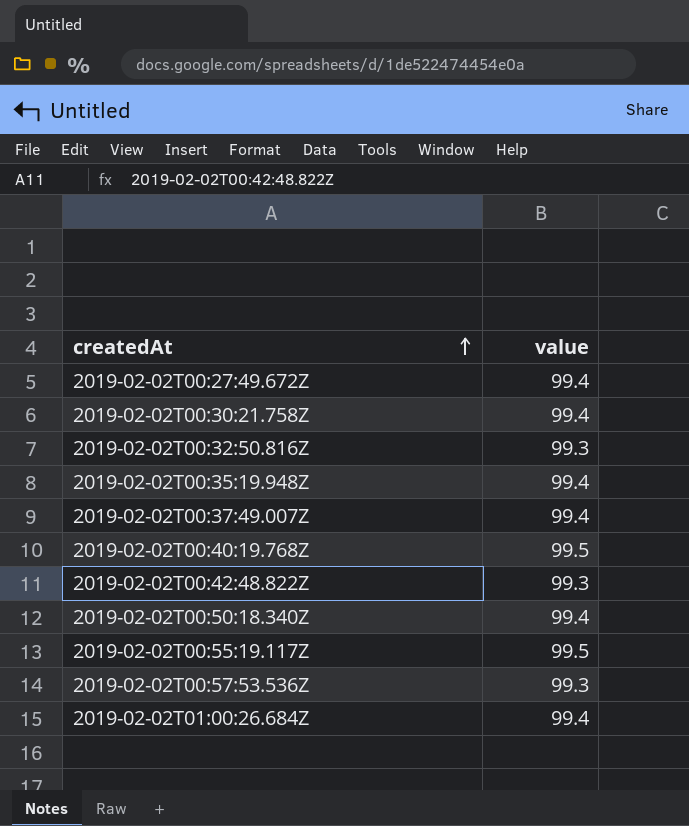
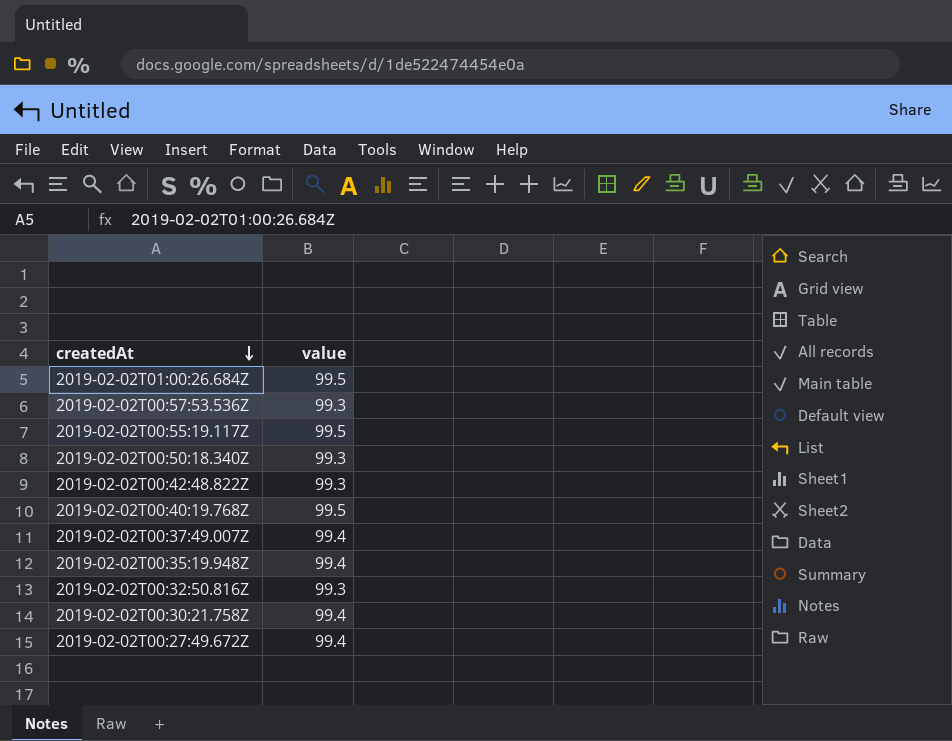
row order: createdAt ascending -> createdAt descending
2019-02-02T01:00:26.684Z | value: 99.4 -> 99.5
2019-02-02T00:50:18.340Z | value: 99.4 -> 99.3

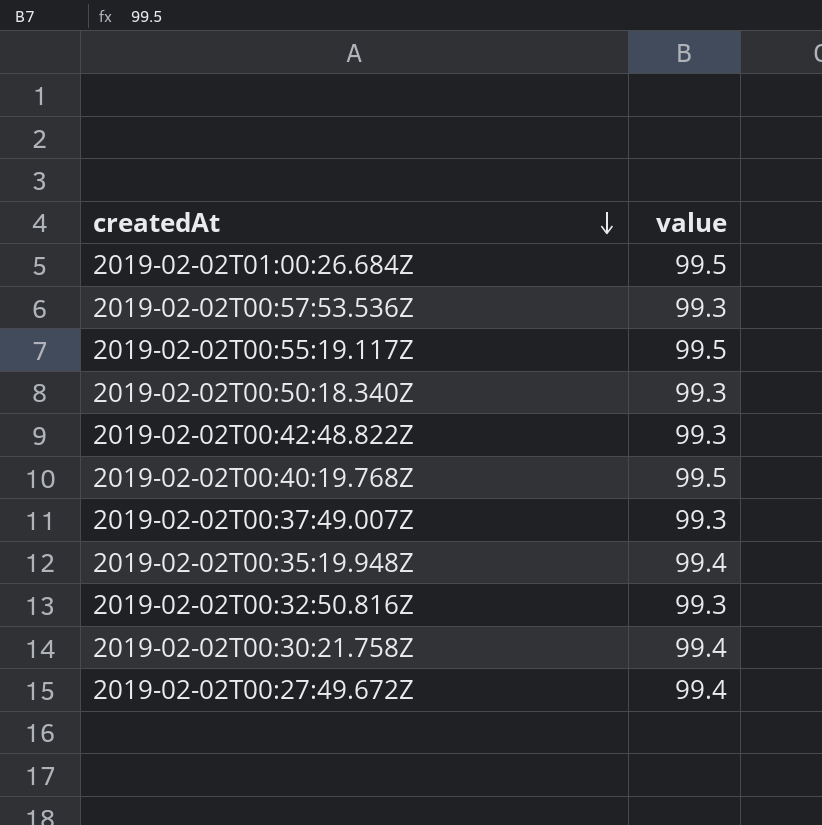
2019-02-02T00:37:49.007Z | value: 99.4 -> 99.3

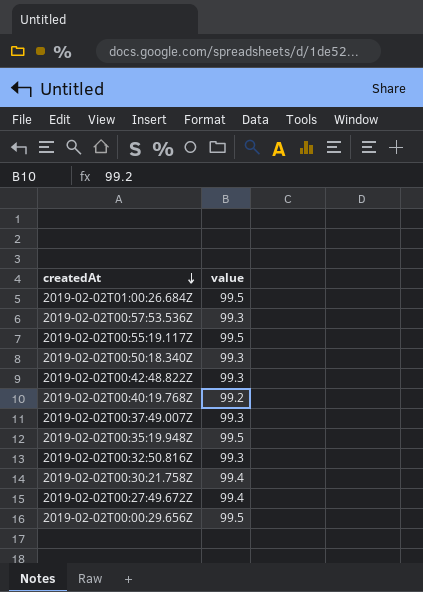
2019-02-02T00:40:19.768Z | value: 99.5 -> 99.2
2019-02-02T00:35:19.948Z | value: 99.4 -> 99.5
row 2019-02-02T00:00:29.656Z: none -> 99.5

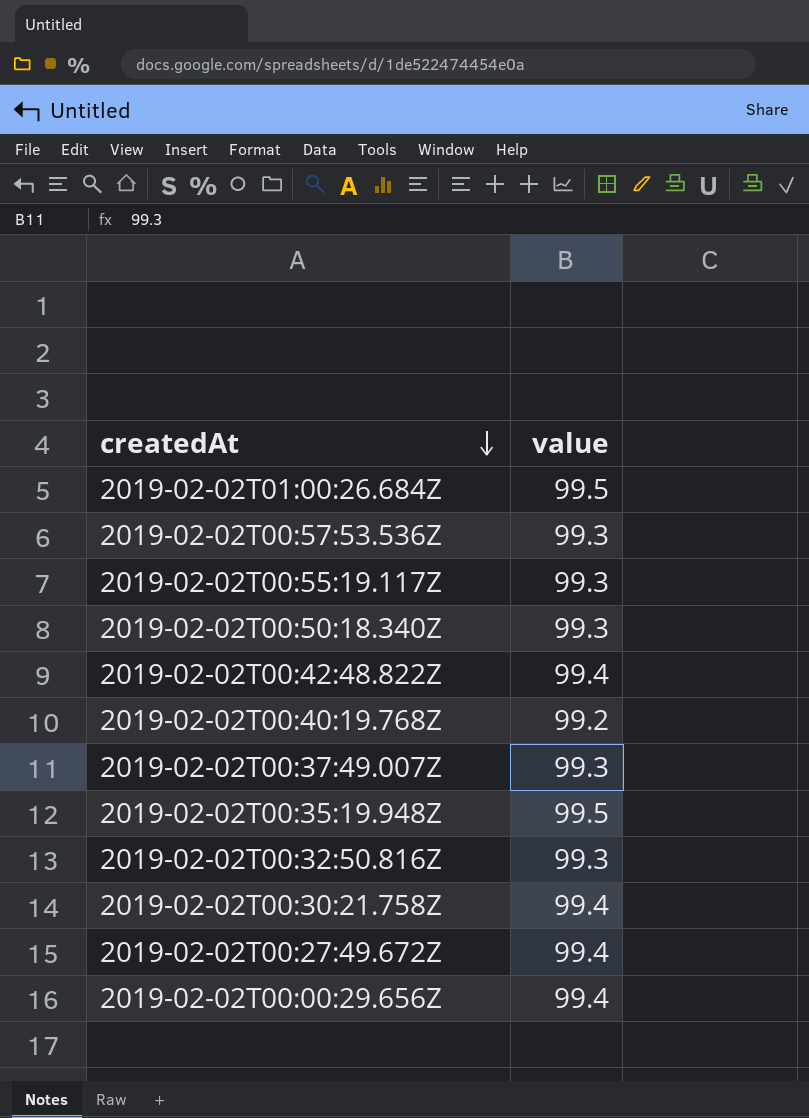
2019-02-02T00:55:19.117Z | value: 99.5 -> 99.3
2019-02-02T00:42:48.822Z | value: 99.3 -> 99.4
2019-02-02T00:00:29.656Z | value: 99.5 -> 99.4

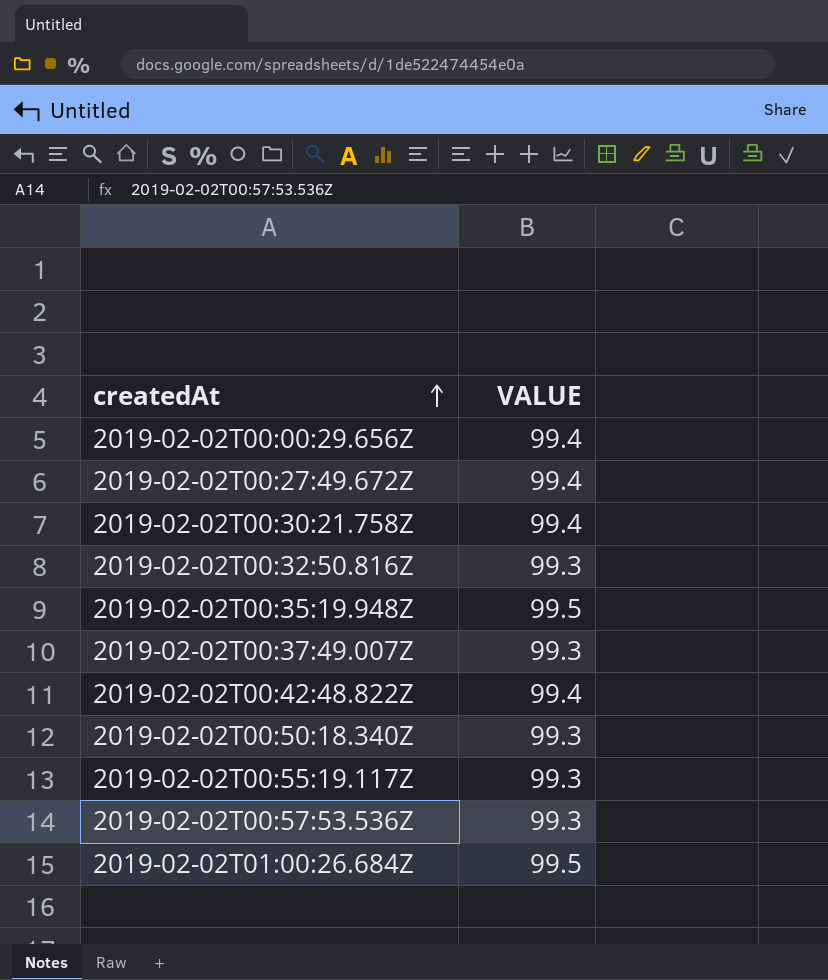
row order: createdAt descending -> createdAt ascending
column name: value -> VALUE
row 2019-02-02T00:40:19.768Z: 99.2 -> none

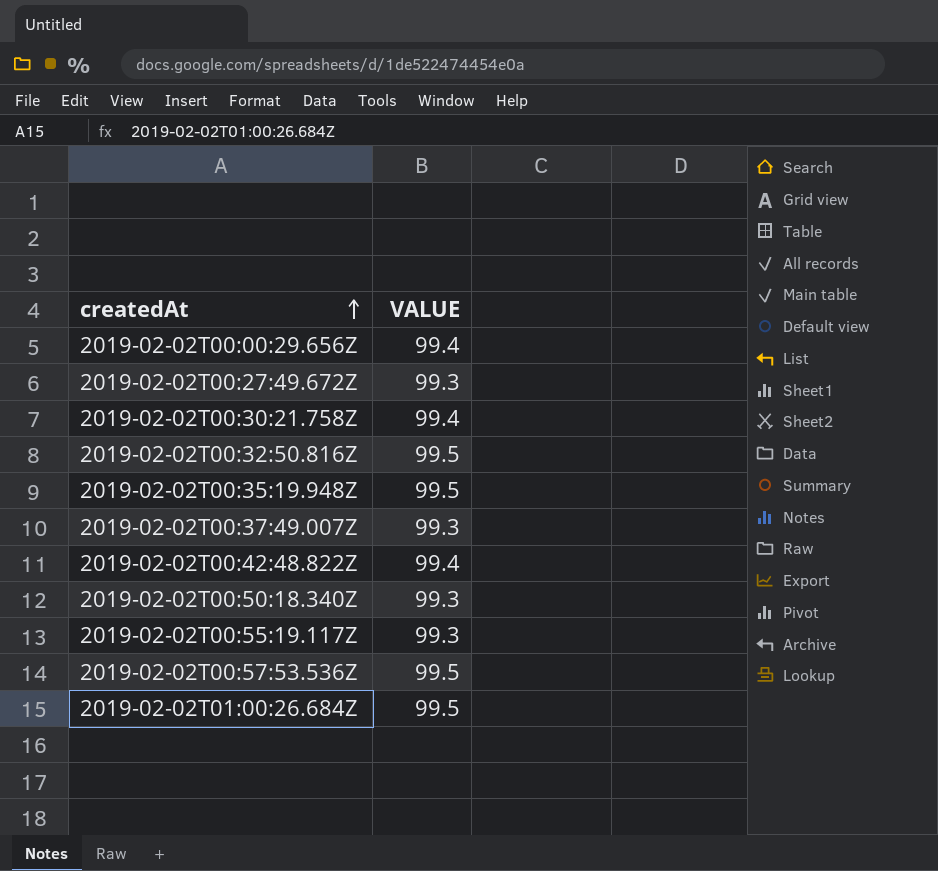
2019-02-02T00:27:49.672Z | VALUE: 99.4 -> 99.3
2019-02-02T00:32:50.816Z | VALUE: 99.3 -> 99.5
2019-02-02T00:57:53.536Z | VALUE: 99.3 -> 99.5

